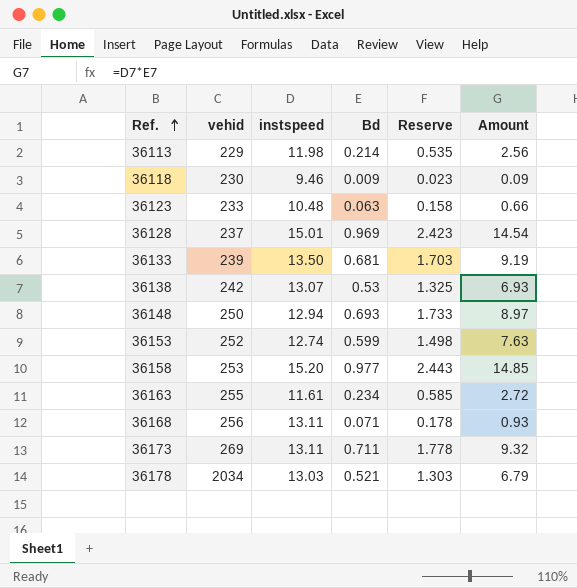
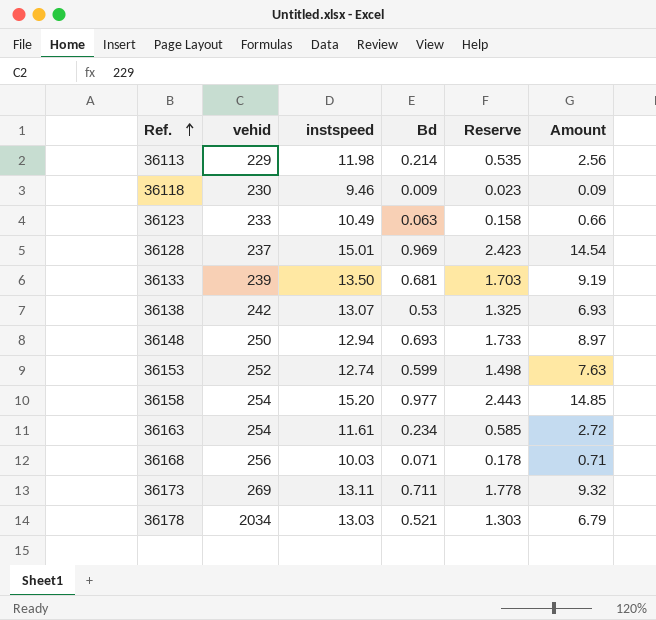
36123 | instspeed: 10.48 -> 10.49
36158 | vehid: 253 -> 254
36163 | vehid: 255 -> 254
36168 | instspeed: 13.11 -> 10.03
36168 | Amount: 0.93 -> 0.71

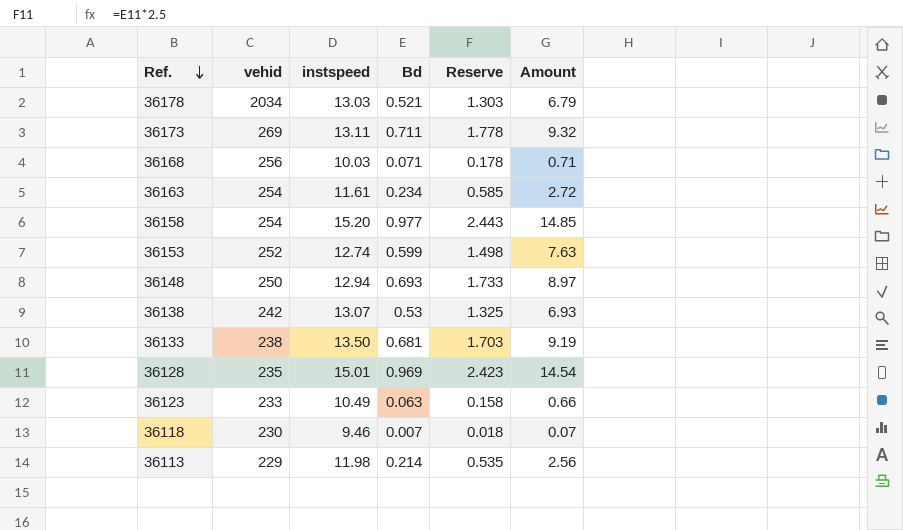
row order: Ref. ascending -> Ref. descending
36133 | vehid: 239 -> 238
36128 | vehid: 237 -> 235
36118 | Bd: 0.009 -> 0.007
36118 | Reserve: 0.023 -> 0.018
36118 | Amount: 0.09 -> 0.07

